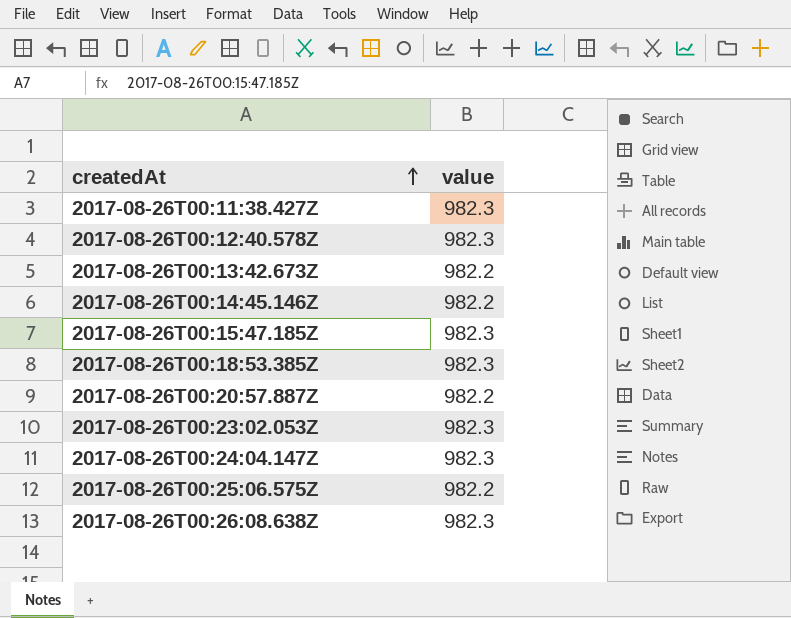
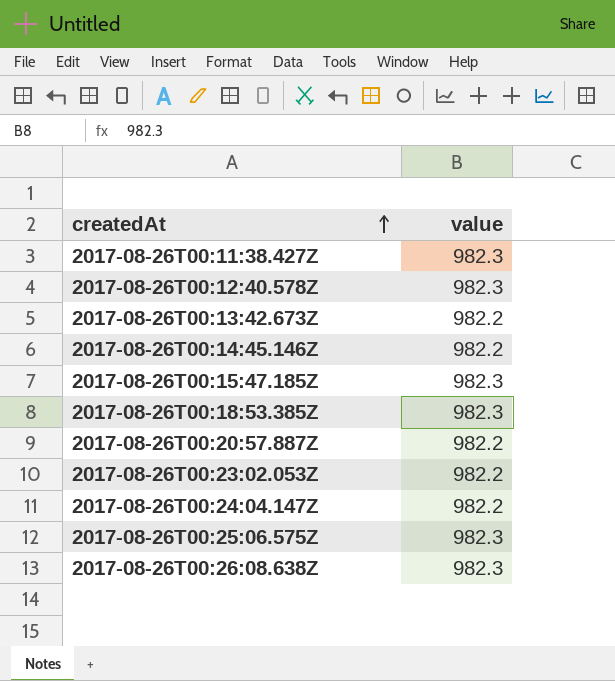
2017-08-26T00:23:02.053Z | value: 982.3 -> 982.2
2017-08-26T00:24:04.147Z | value: 982.3 -> 982.2
2017-08-26T00:25:06.575Z | value: 982.2 -> 982.3

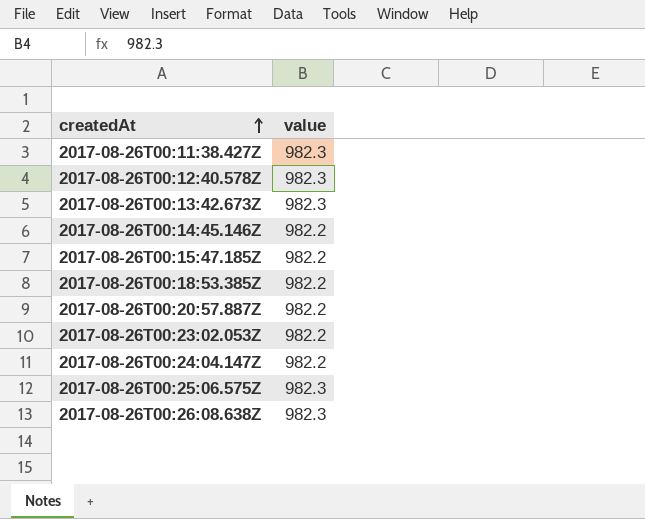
2017-08-26T00:13:42.673Z | value: 982.2 -> 982.3
2017-08-26T00:15:47.185Z | value: 982.3 -> 982.2
2017-08-26T00:18:53.385Z | value: 982.3 -> 982.2

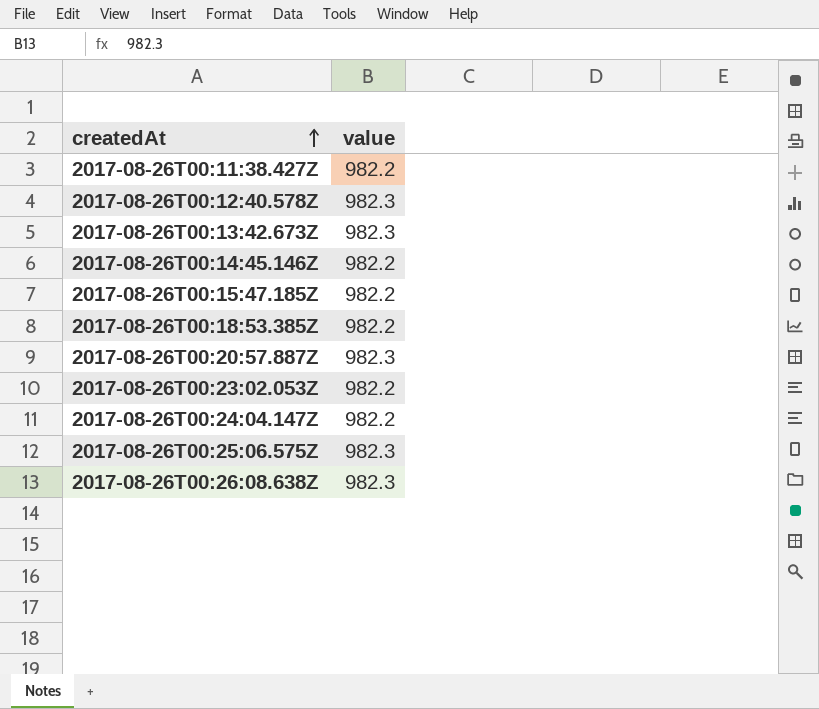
2017-08-26T00:11:38.427Z | value: 982.3 -> 982.2
2017-08-26T00:20:57.887Z | value: 982.2 -> 982.3

